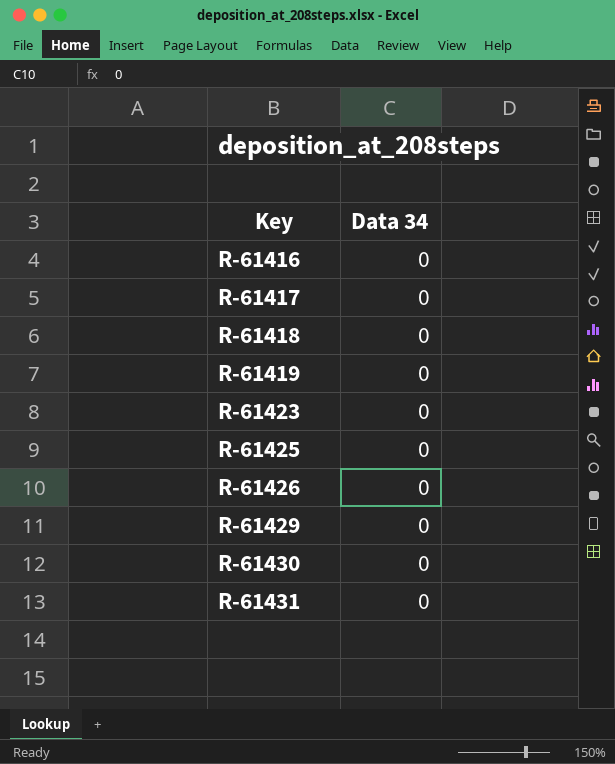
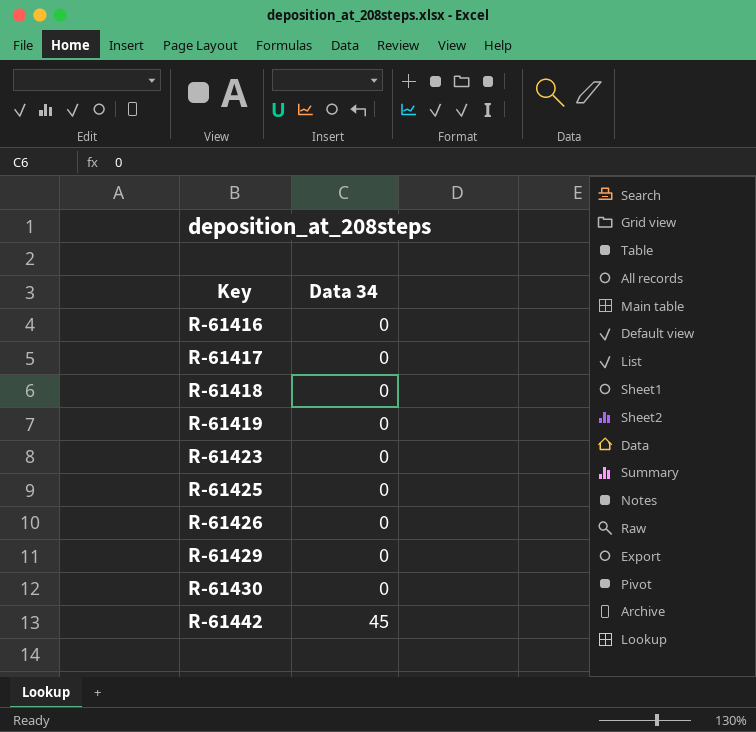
row R-61431: 0 -> none
row R-61442: none -> 45

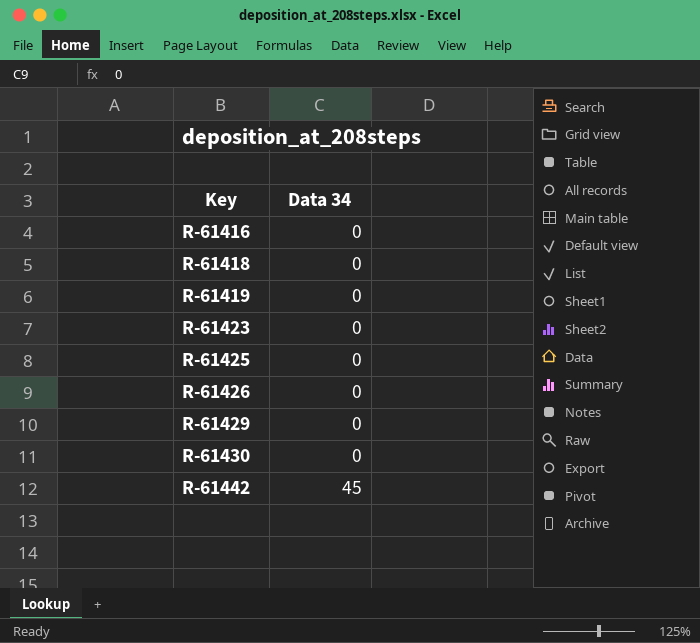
row R-61417: 0 -> none

